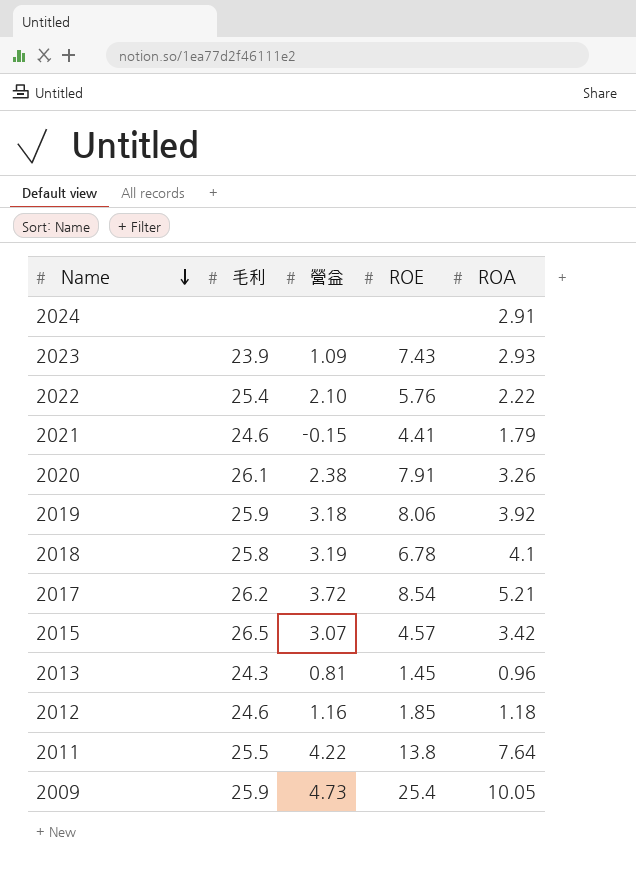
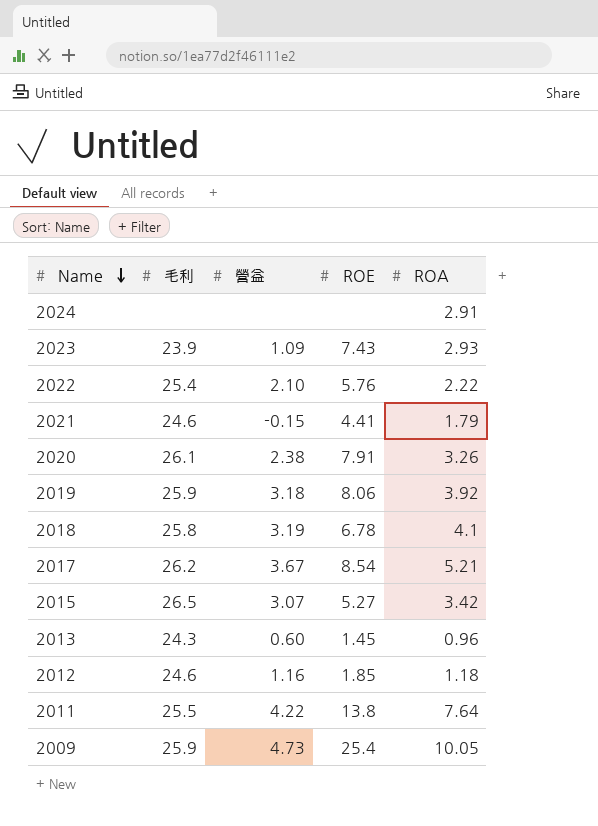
2017 | 營益: 3.72 -> 3.67
2015 | ROE: 4.57 -> 5.27
2013 | 營益: 0.81 -> 0.60

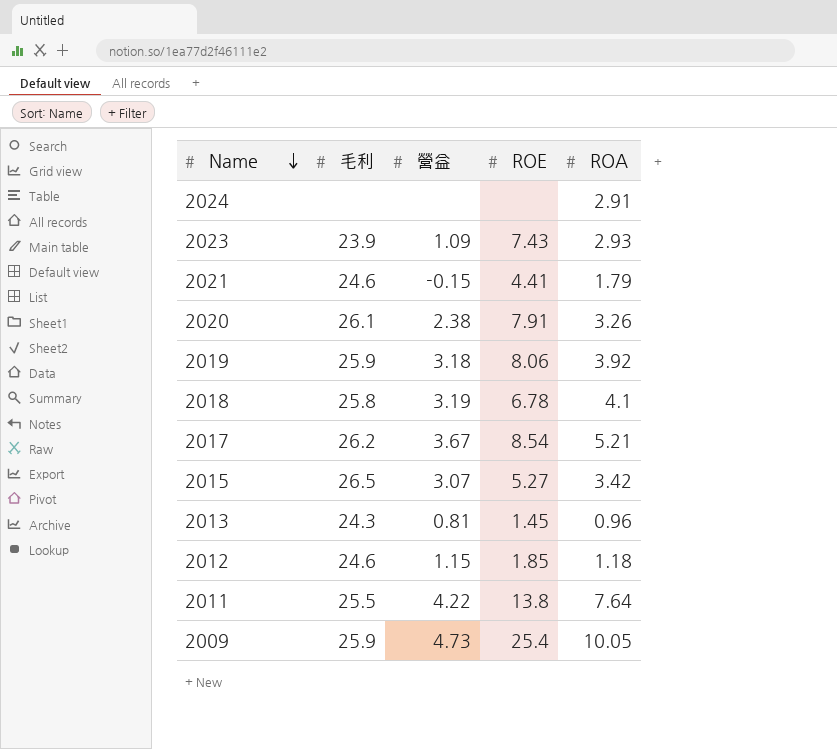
row 2022: 25.4 | 2.10 | 5.76 | 2.22 -> none
2013 | 營益: 0.60 -> 0.81
2012 | 營益: 1.16 -> 1.15

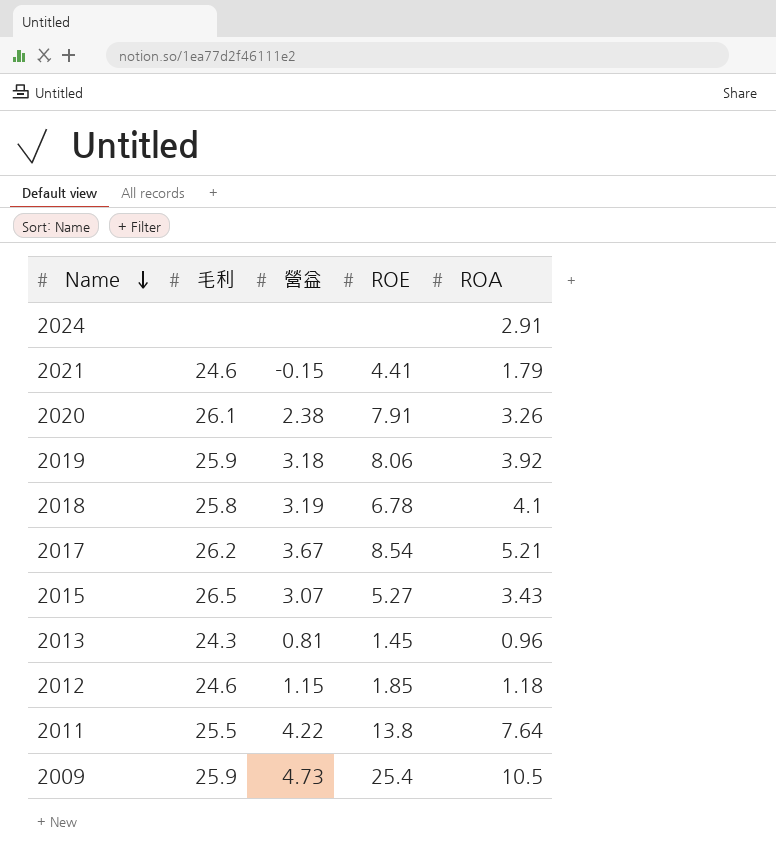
row 2023: 23.9 | 1.09 | 7.43 | 2.93 -> none
2015 | ROA: 3.42 -> 3.43
2009 | ROA: 10.05 -> 10.5

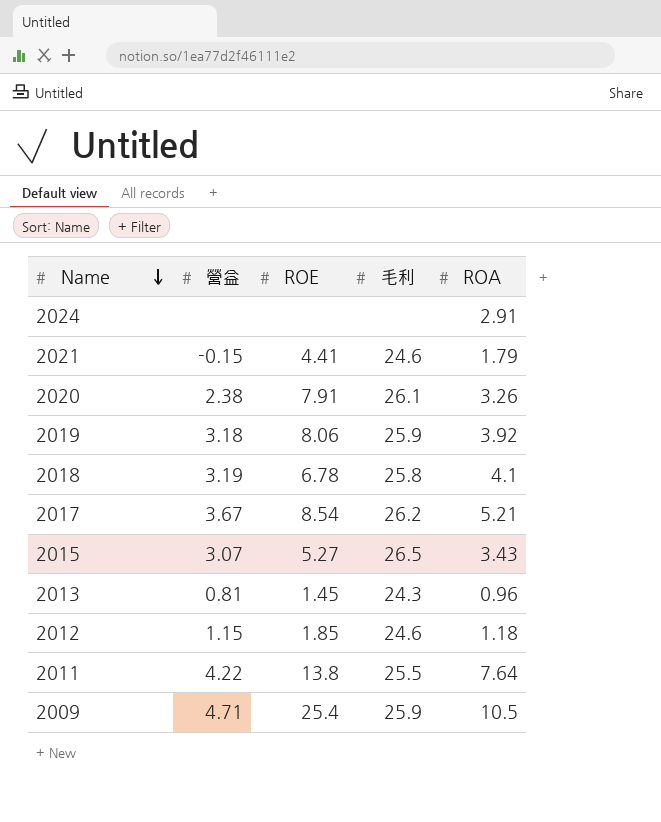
column 毛利 | position: 2 -> 4
2009 | 營益: 4.73 -> 4.71

